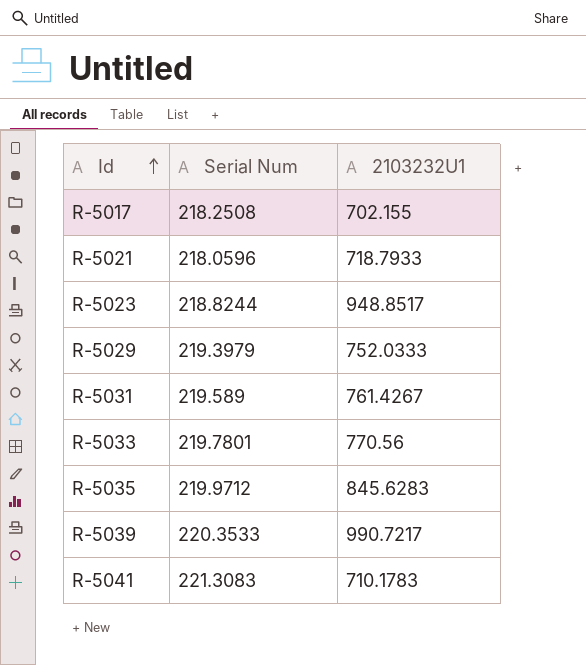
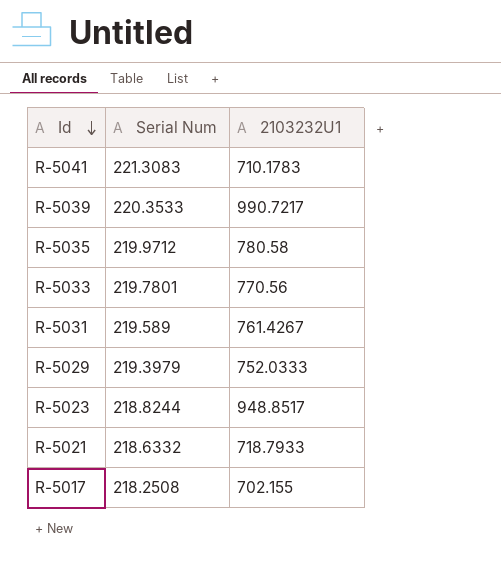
row order: Id ascending -> Id descending
R-5035 | 2103232U1: 845.6283 -> 780.58
R-5021 | Serial Num: 218.0596 -> 218.6332

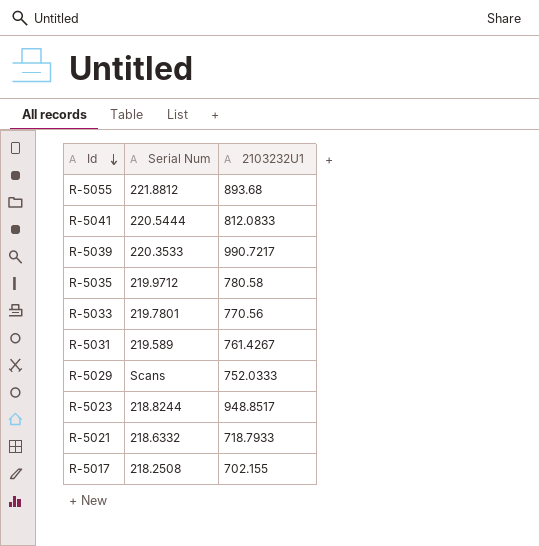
row R-5055: none -> 221.8812 | 893.68
R-5041 | Serial Num: 221.3083 -> 220.5444
R-5041 | 2103232U1: 710.1783 -> 812.0833
R-5029 | Serial Num: 219.3979 -> Scans

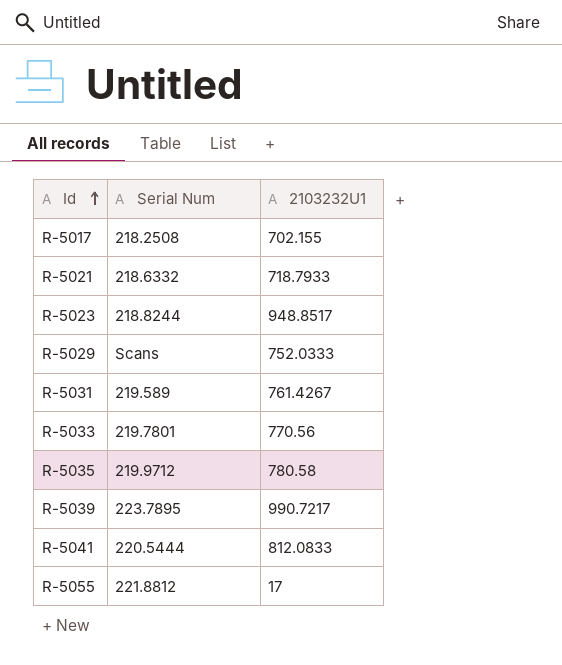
row order: Id descending -> Id ascending
R-5039 | Serial Num: 220.3533 -> 223.7895
R-5055 | 2103232U1: 893.68 -> 17

